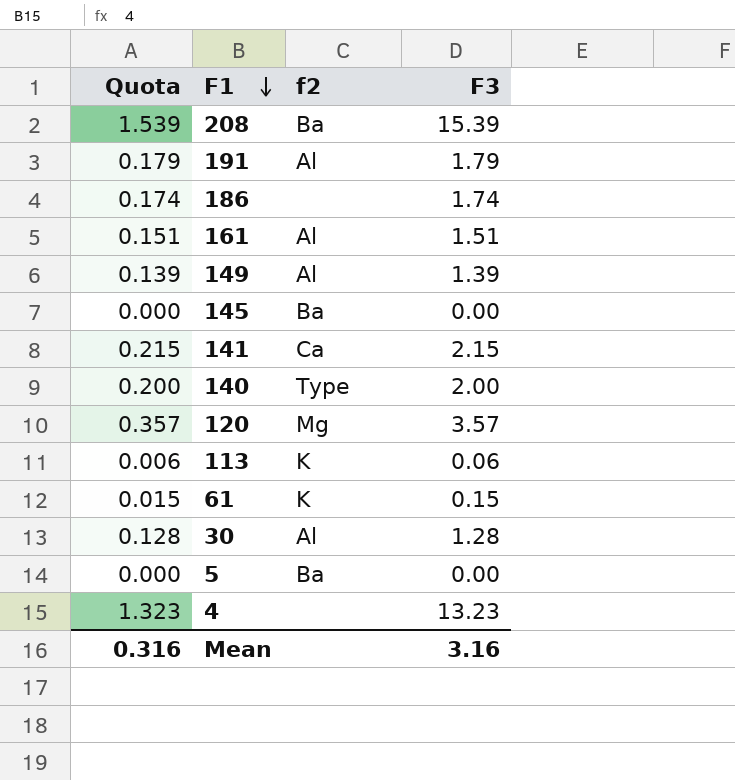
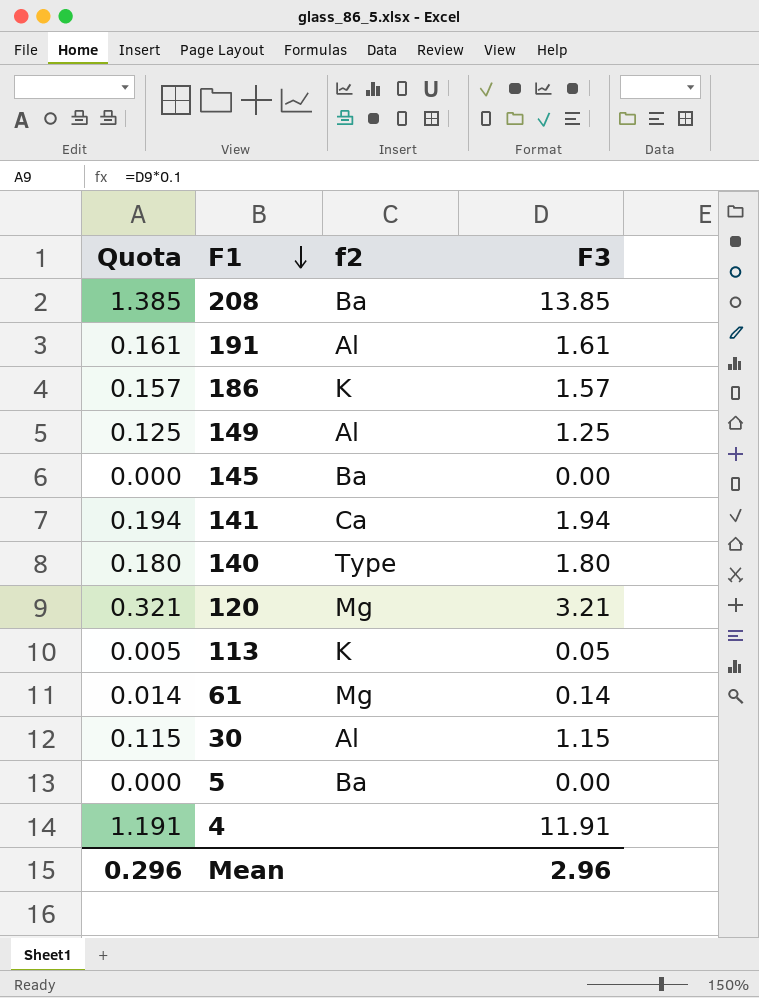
row 161: 0.151 | Al | 1.51 -> none
208 | Quota: 1.539 -> 1.385
208 | F3: 15.39 -> 13.85
191 | Quota: 0.179 -> 0.161
191 | F3: 1.79 -> 1.61
186 | Quota: 0.174 -> 0.157
186 | f2: none -> K
186 | F3: 1.74 -> 1.57
149 | Quota: 0.139 -> 0.125
149 | F3: 1.39 -> 1.25
141 | Quota: 0.215 -> 0.194
141 | F3: 2.15 -> 1.94
140 | Quota: 0.200 -> 0.180
140 | F3: 2.00 -> 1.80
120 | Quota: 0.357 -> 0.321
120 | F3: 3.57 -> 3.21
113 | Quota: 0.006 -> 0.005
113 | F3: 0.06 -> 0.05
61 | Quota: 0.015 -> 0.014
61 | f2: K -> Mg
61 | F3: 0.15 -> 0.14
30 | Quota: 0.128 -> 0.115
30 | F3: 1.28 -> 1.15
4 | Quota: 1.323 -> 1.191
4 | F3: 13.23 -> 11.91
Mean | Quota: 0.316 -> 0.296
Mean | F3: 3.16 -> 2.96

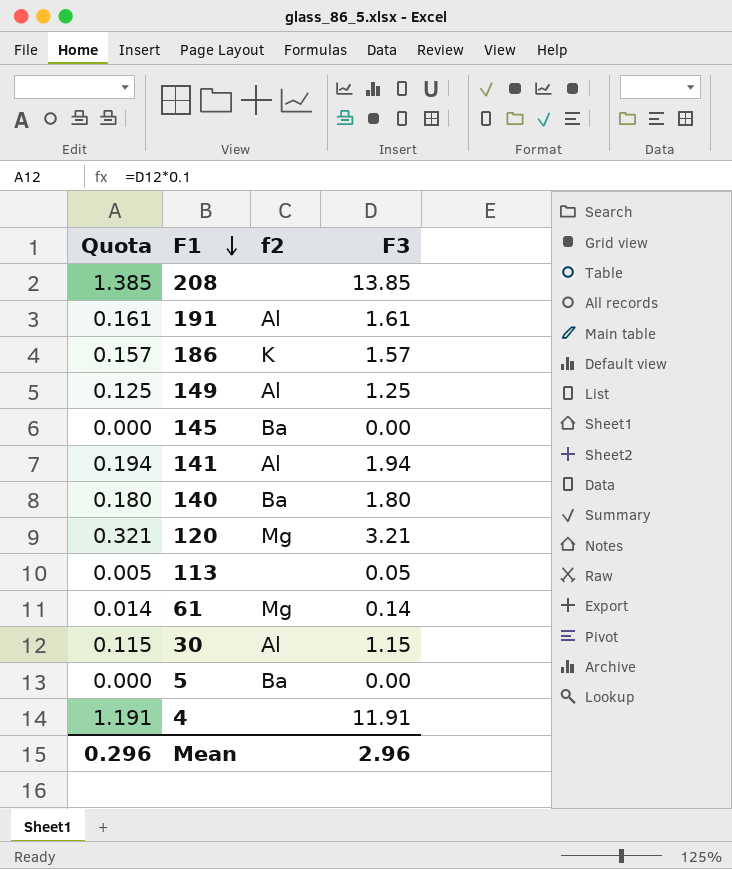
208 | f2: Ba -> none
141 | f2: Ca -> Al
140 | f2: Type -> Ba
113 | f2: K -> none

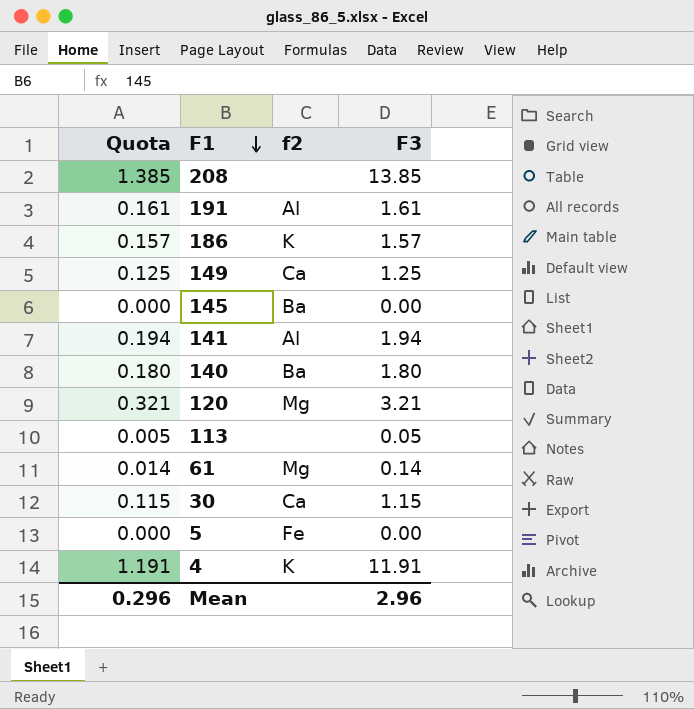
149 | f2: Al -> Ca
30 | f2: Al -> Ca
5 | f2: Ba -> Fe
4 | f2: none -> K

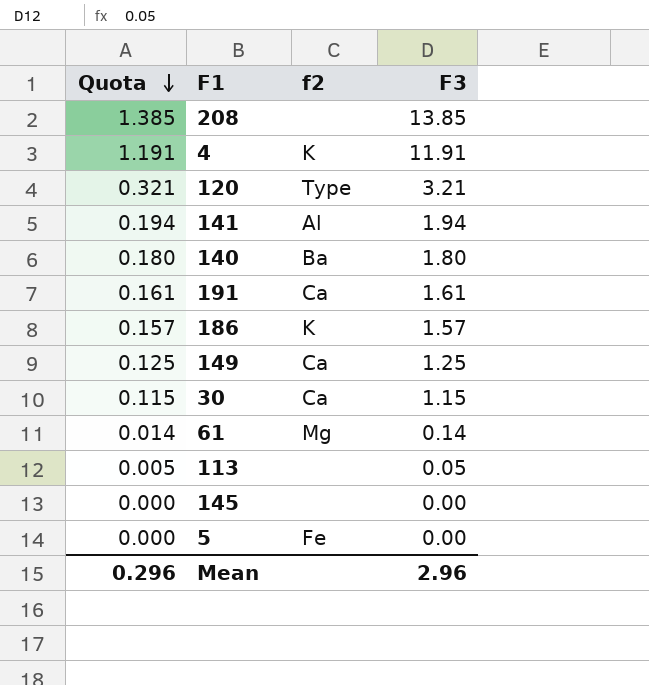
row order: F1 descending -> Quota descending
120 | f2: Mg -> Type
191 | f2: Al -> Ca
145 | f2: Ba -> none

